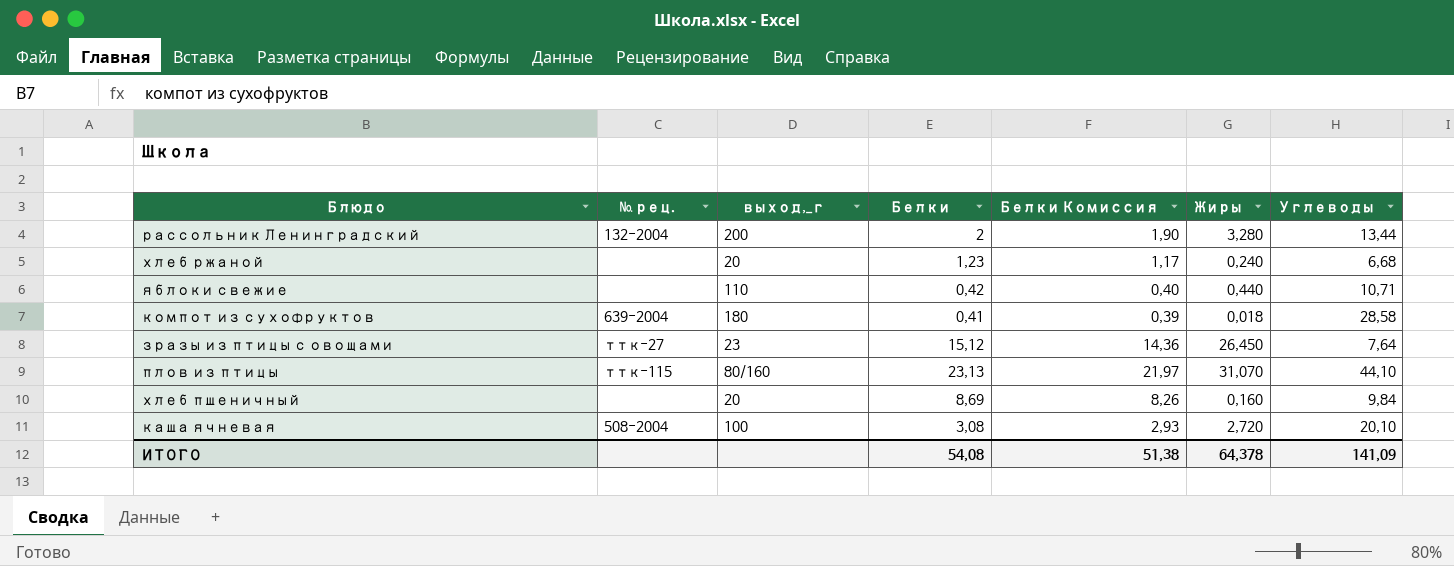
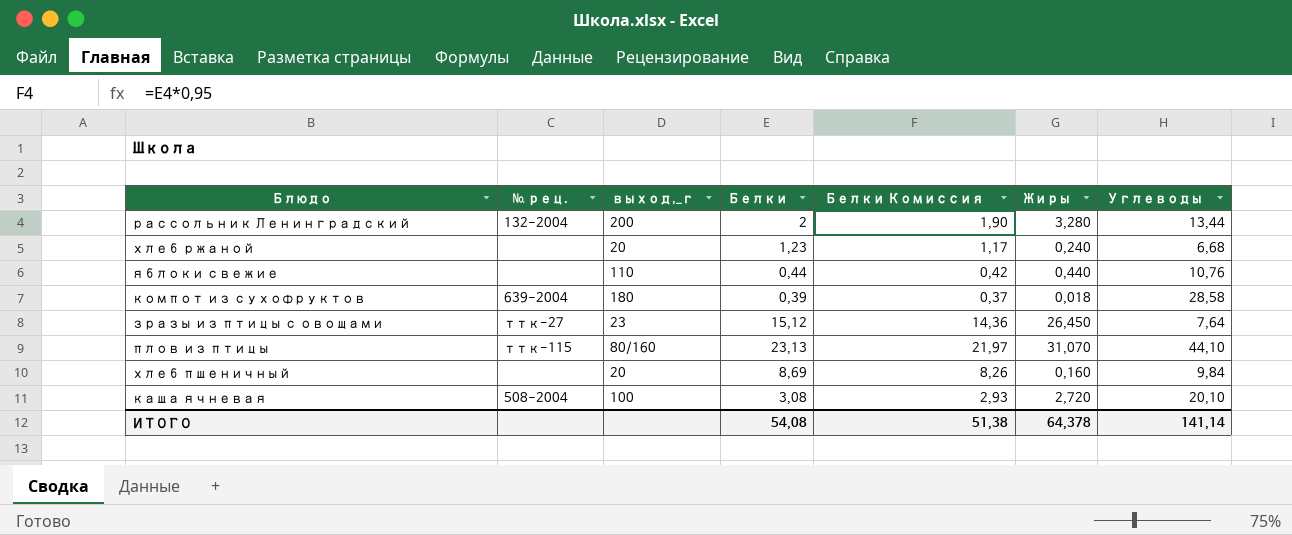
яблоки свежие | Белки: 0,42 -> 0,44
яблоки свежие | Белки Комиссия: 0,40 -> 0,42
яблоки свежие | Углеводы: 10,71 -> 10,76
компот из сухофруктов | Белки: 0,41 -> 0,39
компот из сухофруктов | Белки Комиссия: 0,39 -> 0,37
ИТОГО | Углеводы: 141,09 -> 141,14

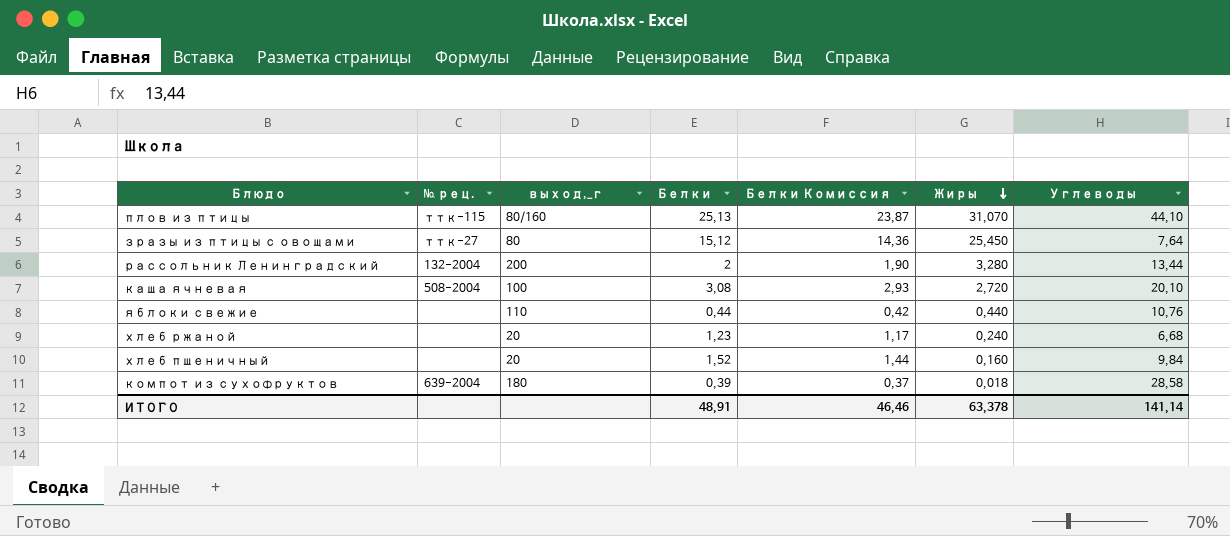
row order: none -> Жиры descending
плов из птицы | Белки: 23,13 -> 25,13
плов из птицы | Белки Комиссия: 21,97 -> 23,87
зразы из птицы с овощами | выход,_г: 23 -> 80
зразы из птицы с овощами | Жиры: 26,450 -> 25,450
хлеб пшеничный | Белки: 8,69 -> 1,52
хлеб пшеничный | Белки Комиссия: 8,26 -> 1,44
ИТОГО | Белки: 54,08 -> 48,91
ИТОГО | Белки Комиссия: 51,38 -> 46,46
ИТОГО | Жиры: 64,378 -> 63,378

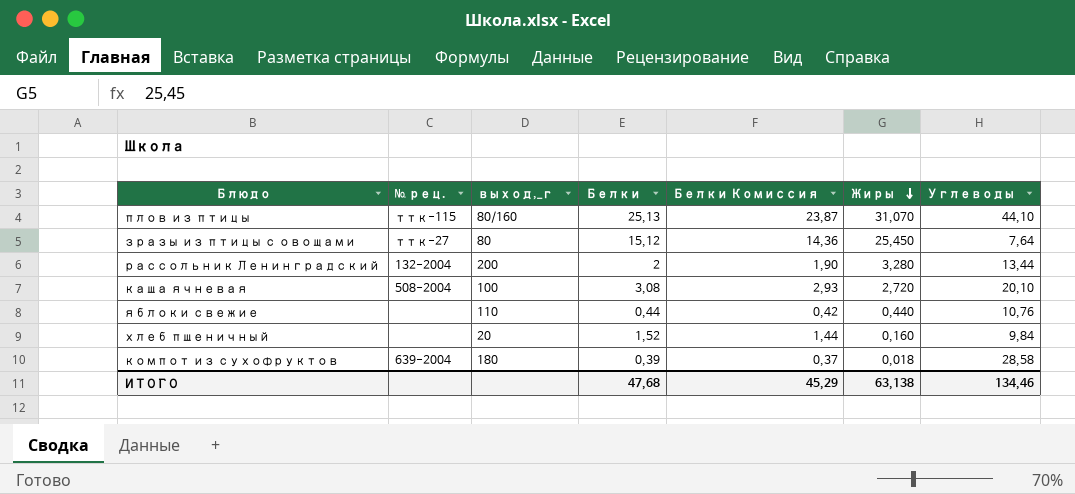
row хлеб ржаной: none | 20 | 1,23 | 1,17 | 0,240 | 6,68 -> none
ИТОГО | Белки: 48,91 -> 47,68
ИТОГО | Белки Комиссия: 46,46 -> 45,29
ИТОГО | Жиры: 63,378 -> 63,138
ИТОГО | Углеводы: 141,14 -> 134,46

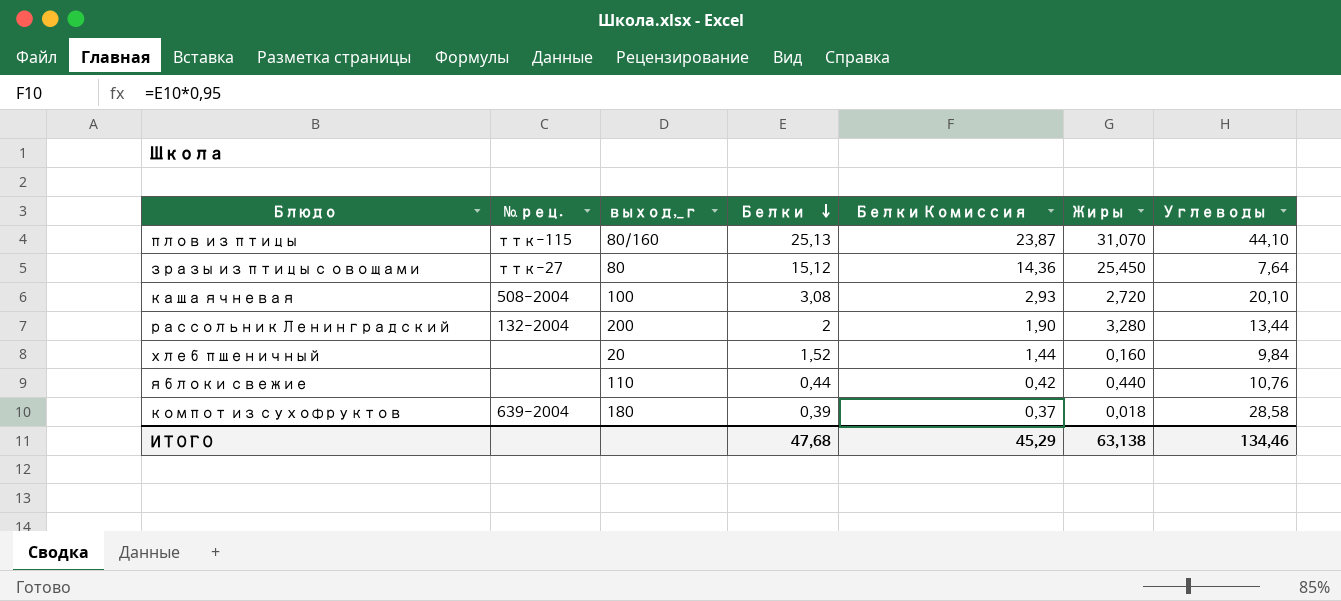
row order: Жиры descending -> Белки descending

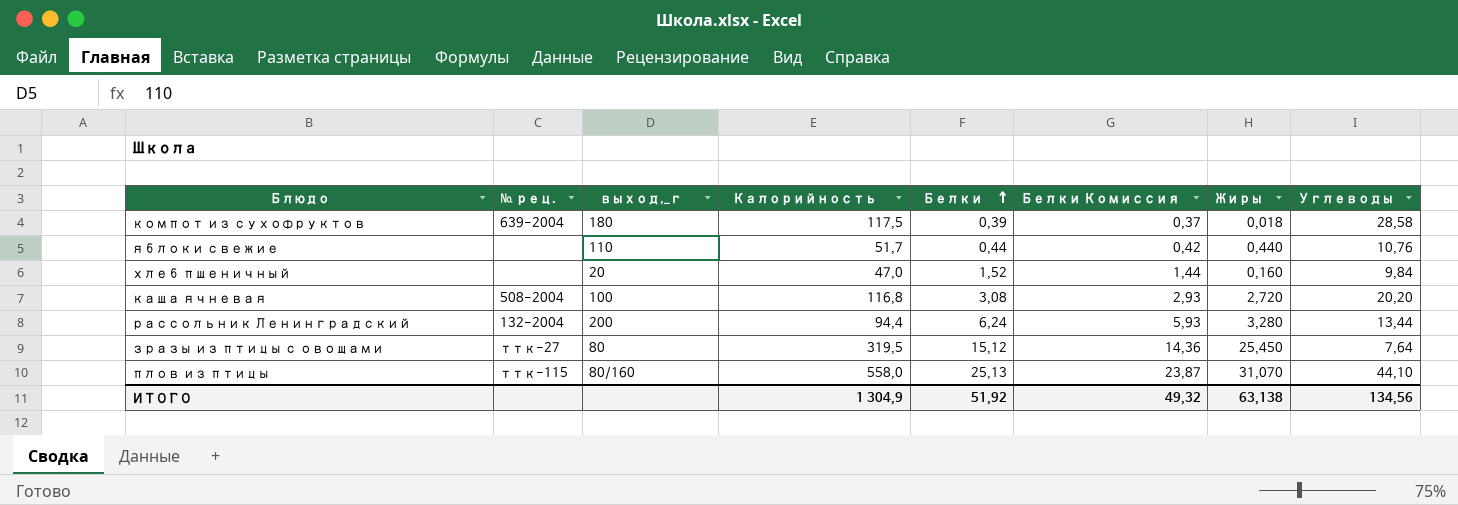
row order: Белки descending -> Белки ascending
column Калорийность | position: none -> 4
каша ячневая | Углеводы: 20,10 -> 20,20
рассольник Ленинградский | Белки: 2 -> 6,24
рассольник Ленинградский | Белки Комиссия: 1,90 -> 5,93
ИТОГО | Белки: 47,68 -> 51,92
ИТОГО | Белки Комиссия: 45,29 -> 49,32
ИТОГО | Углеводы: 134,46 -> 134,56

